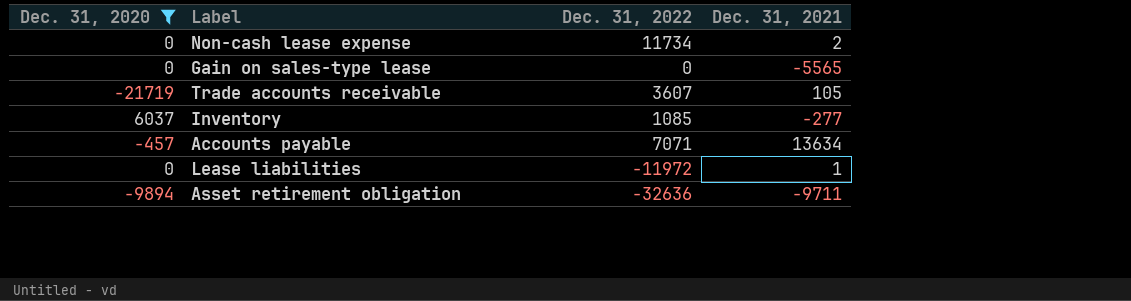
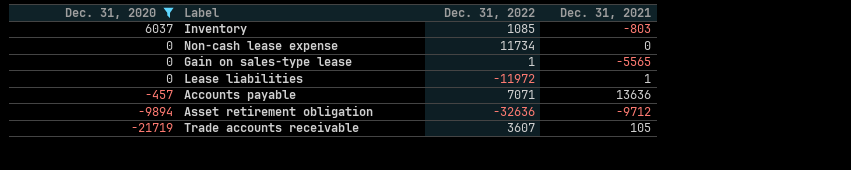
row order: none -> Dec. 31, 2020 descending
Inventory | Dec. 31, 2021: -277 -> -803
Non-cash lease expense | Dec. 31, 2021: 2 -> 0
Gain on sales-type lease | Dec. 31, 2022: 0 -> 1
Accounts payable | Dec. 31, 2021: 13634 -> 13636
Asset retirement obligation | Dec. 31, 2021: -9711 -> -9712

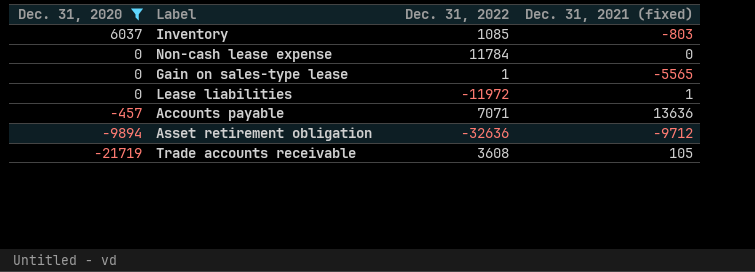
column name: Dec. 31, 2021 -> Dec. 31, 2021 (fixed)
Non-cash lease expense | Dec. 31, 2022: 11734 -> 11784
Trade accounts receivable | Dec. 31, 2022: 3607 -> 3608

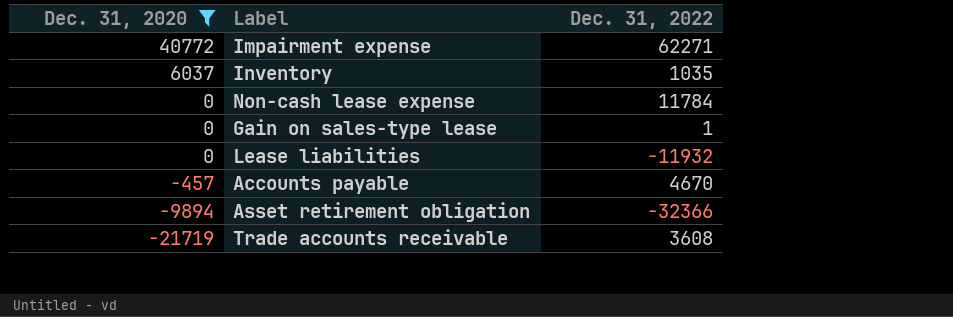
column Dec. 31, 2021 (fixed) | position: 4 -> none
row Impairment expense: none -> 40772 | 62271
Inventory | Dec. 31, 2022: 1085 -> 1035
Lease liabilities | Dec. 31, 2022: -11972 -> -11932
Accounts payable | Dec. 31, 2022: 7071 -> 4670
Asset retirement obligation | Dec. 31, 2022: -32636 -> -32366

